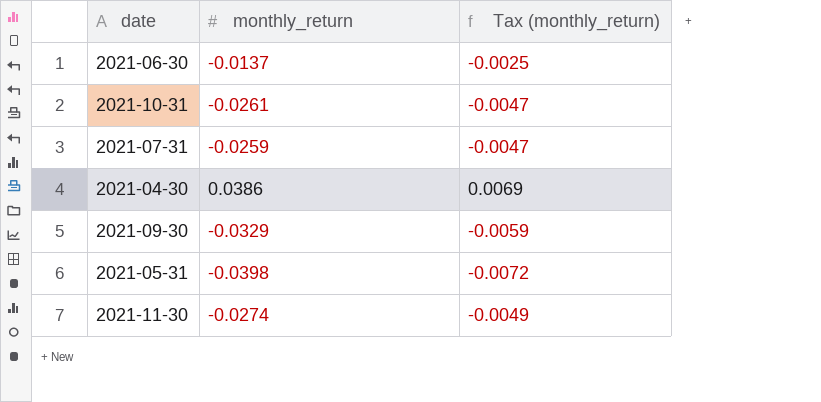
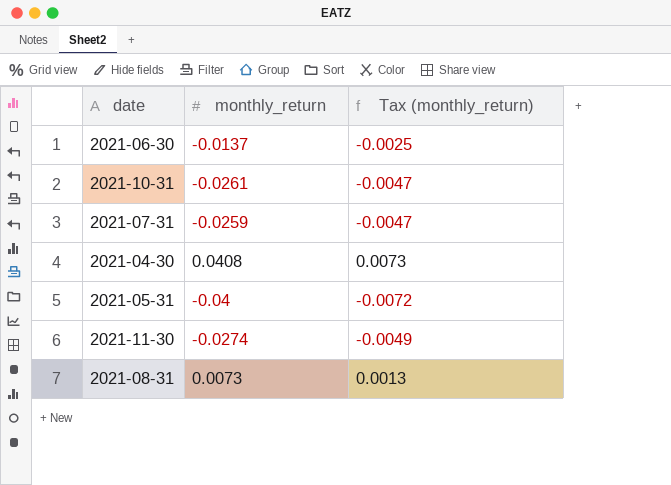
row 2021-09-30: -0.0329 | -0.0059 -> none
2021-04-30 | monthly_return: 0.0386 -> 0.0408
2021-04-30 | Tax (monthly_return): 0.0069 -> 0.0073
2021-05-31 | monthly_return: -0.0398 -> -0.04
row 2021-08-31: none -> 0.0073 | 0.0013

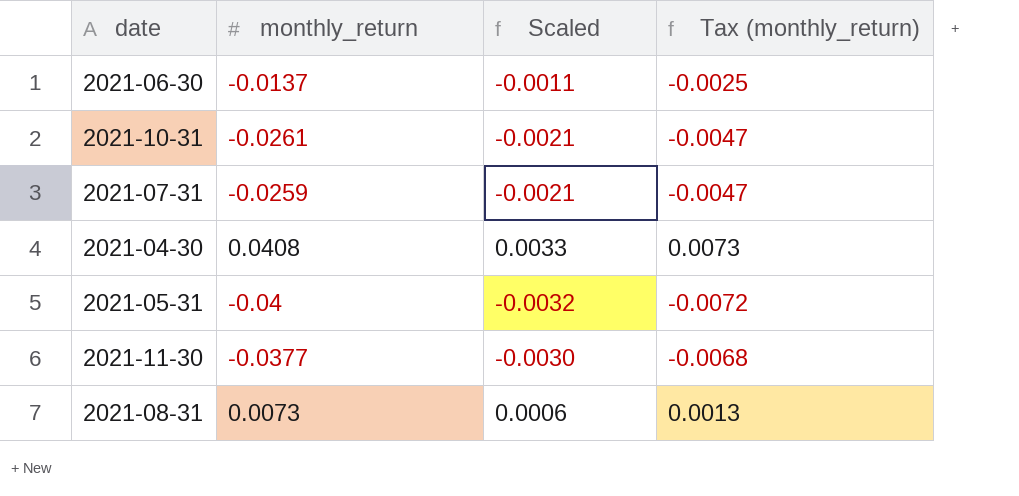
column Scaled | formula: none -> [monthly_return] * 0.08
2021-11-30 | monthly_return: -0.0274 -> -0.0377
2021-11-30 | Tax (monthly_return): -0.0049 -> -0.0068

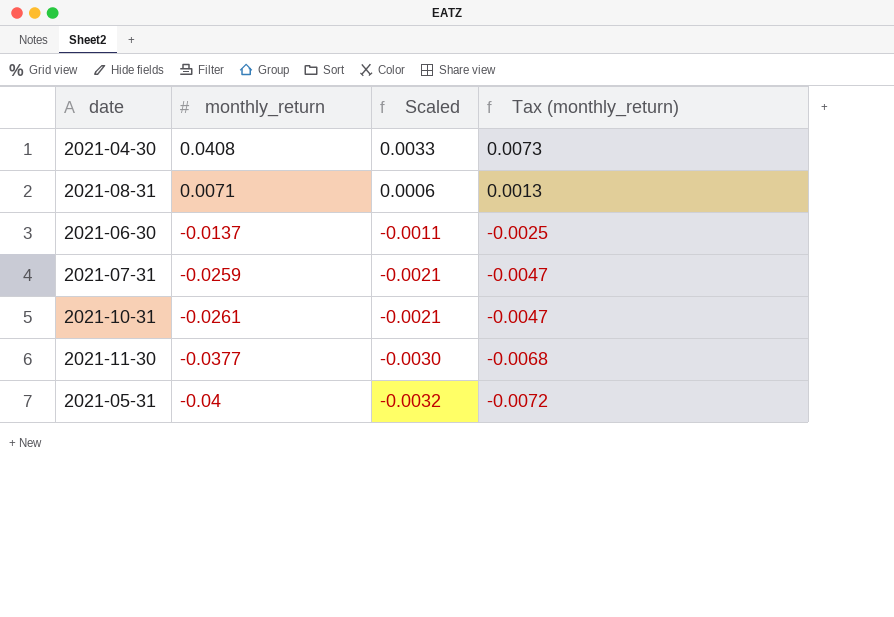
row order: none -> monthly_return descending
2021-08-31 | monthly_return: 0.0073 -> 0.0071

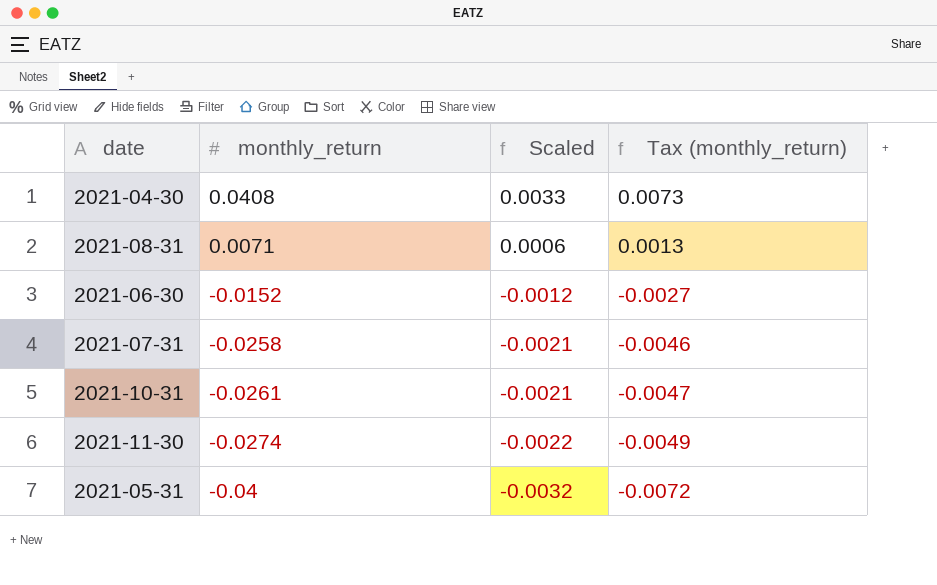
2021-06-30 | monthly_return: -0.0137 -> -0.0152
2021-06-30 | Scaled: -0.0011 -> -0.0012
2021-06-30 | Tax (monthly_return): -0.0025 -> -0.0027
2021-07-31 | monthly_return: -0.0259 -> -0.0258
2021-07-31 | Tax (monthly_return): -0.0047 -> -0.0046
2021-11-30 | monthly_return: -0.0377 -> -0.0274
2021-11-30 | Scaled: -0.0030 -> -0.0022
2021-11-30 | Tax (monthly_return): -0.0068 -> -0.0049

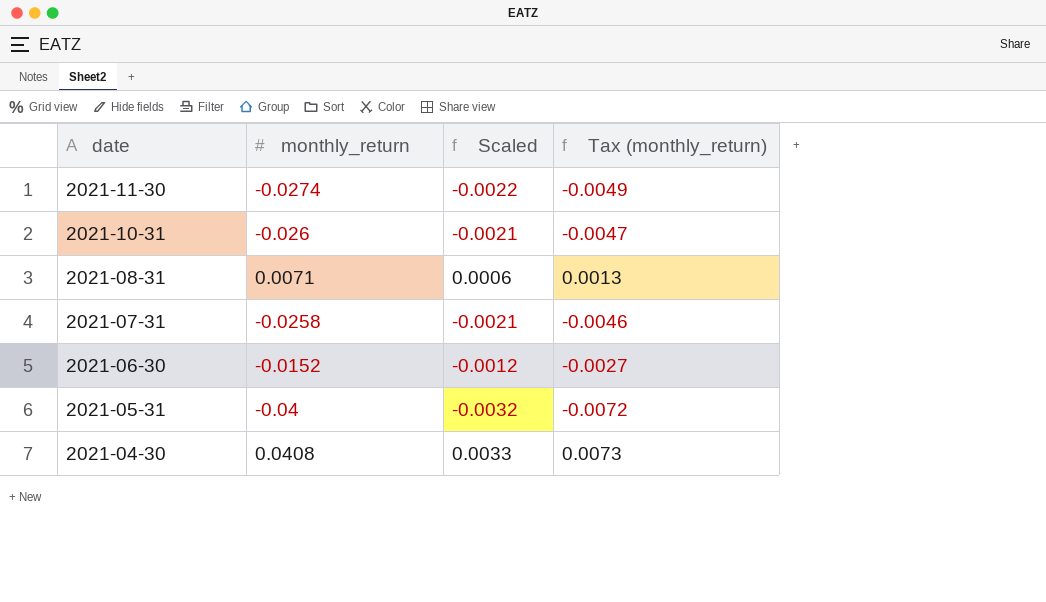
row order: monthly_return descending -> date descending
2021-10-31 | monthly_return: -0.0261 -> -0.026

